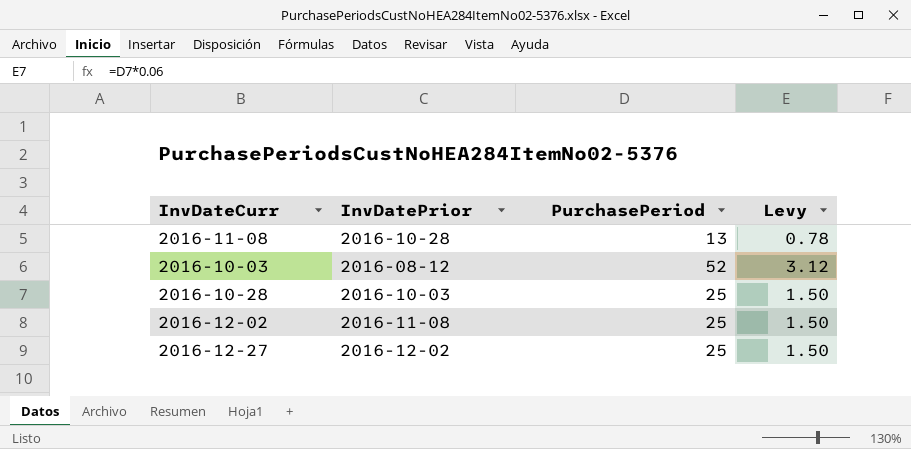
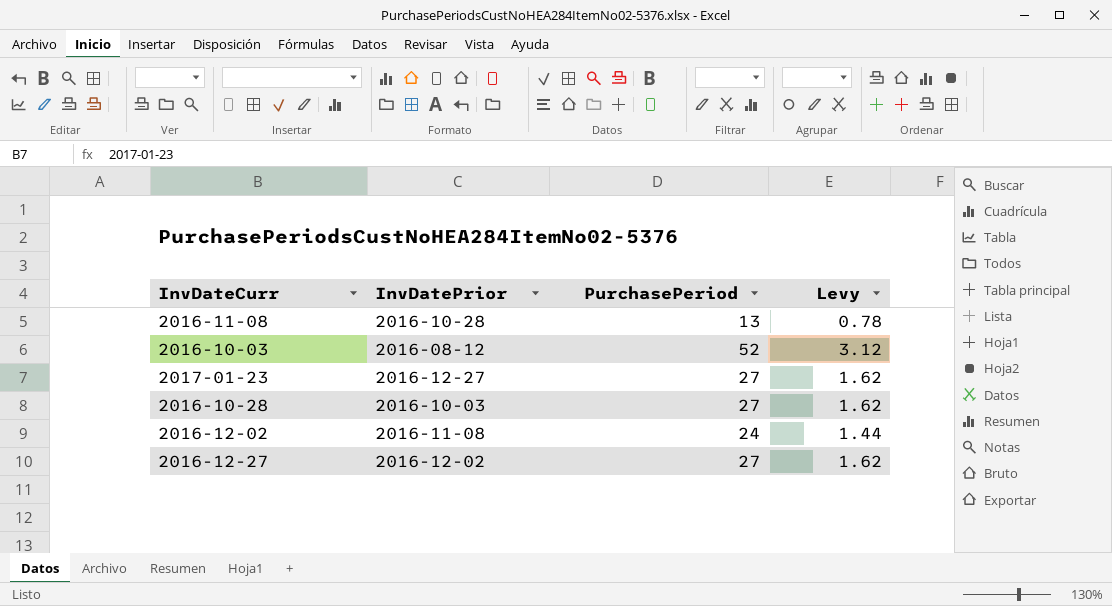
row 2017-01-23: none -> 2016-12-27 | 27 | 1.62
2016-10-28 | PurchasePeriod: 25 -> 27
2016-10-28 | Levy: 1.50 -> 1.62
2016-12-02 | PurchasePeriod: 25 -> 24
2016-12-02 | Levy: 1.50 -> 1.44
2016-12-27 | PurchasePeriod: 25 -> 27
2016-12-27 | Levy: 1.50 -> 1.62

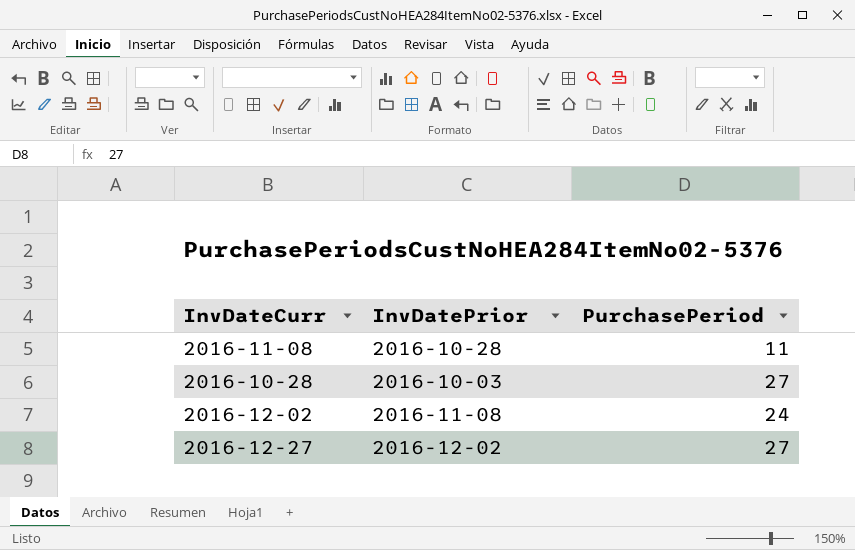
column Levy | formula: [PurchasePeriod] * 0.06 -> none
row 2016-10-03: 2016-08-12 | 52 | 3.12 -> none
row 2017-01-23: 2016-12-27 | 27 | 1.62 -> none
2016-11-08 | PurchasePeriod: 13 -> 11

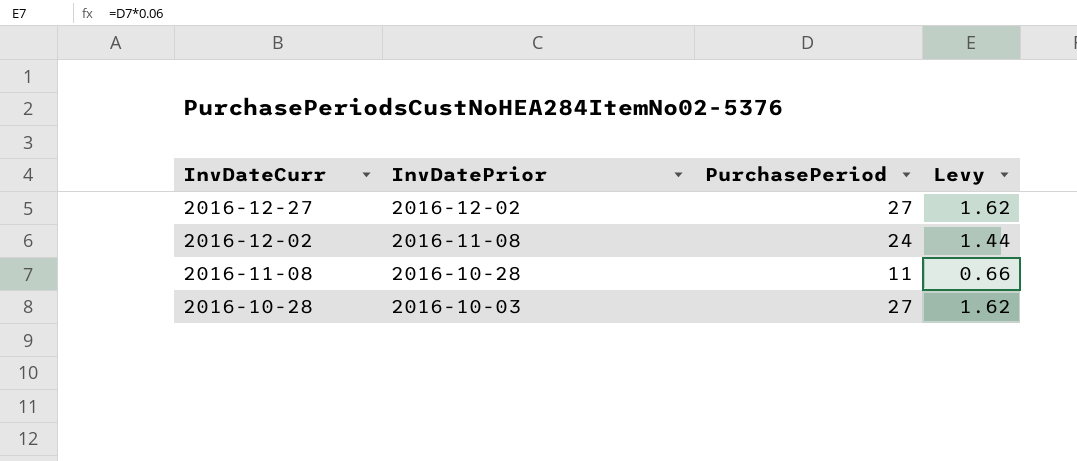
row order: none -> InvDateCurr descending
column Levy | formula: none -> [PurchasePeriod] * 0.06

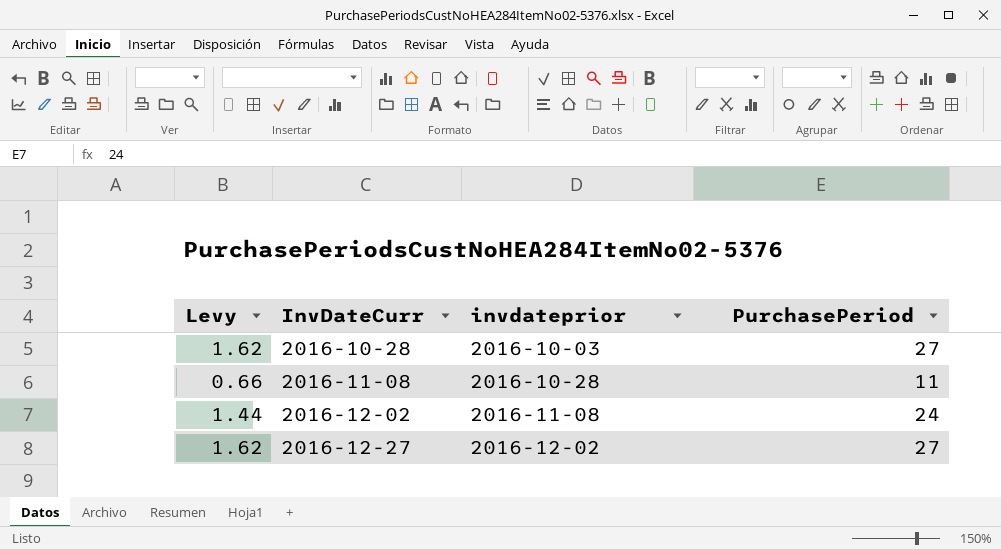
row order: InvDateCurr descending -> InvDateCurr ascending
column Levy | position: 4 -> 1
column name: InvDatePrior -> invdateprior

